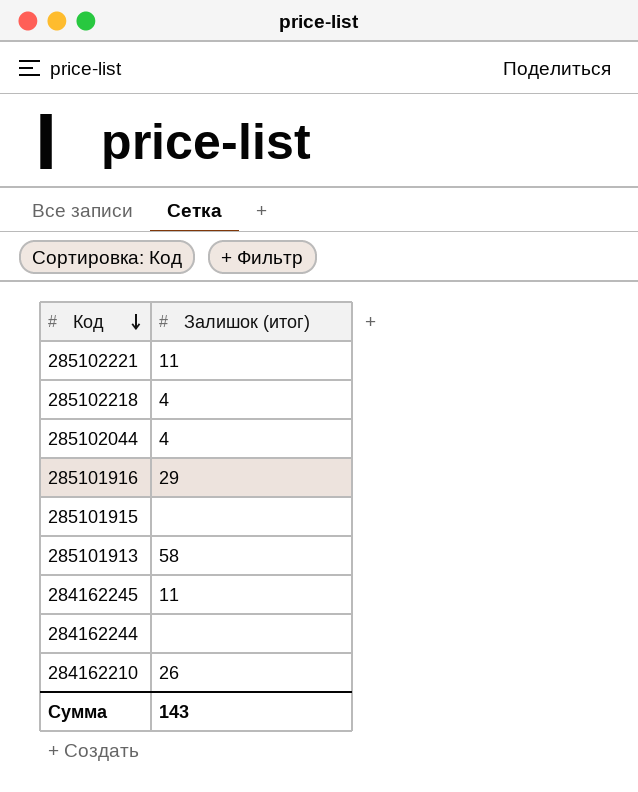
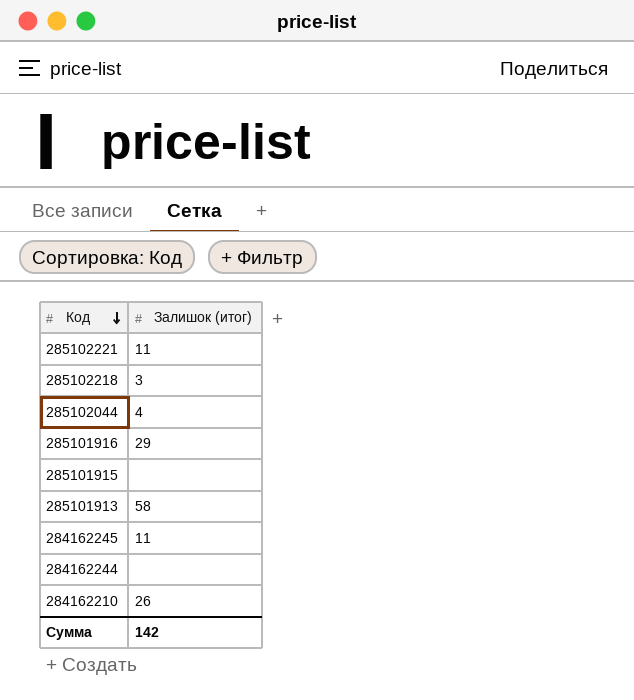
285102218 | Залишок (итог): 4 -> 3
Сумма | Залишок (итог): 143 -> 142

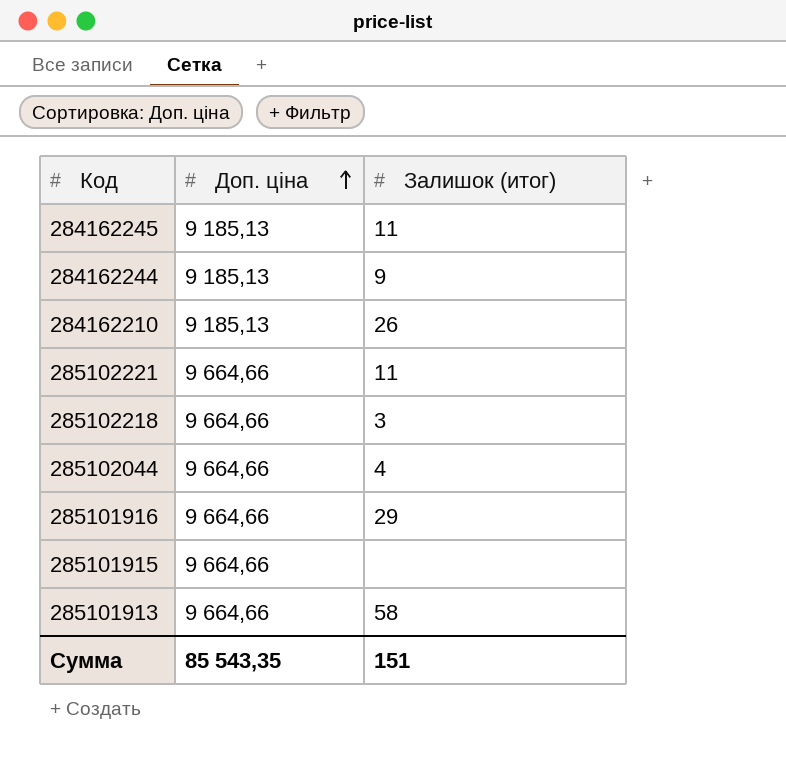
row order: Код descending -> Доп. ціна ascending
column Доп. ціна | position: none -> 2
284162244 | Залишок (итог): none -> 9
Сумма | Залишок (итог): 142 -> 151

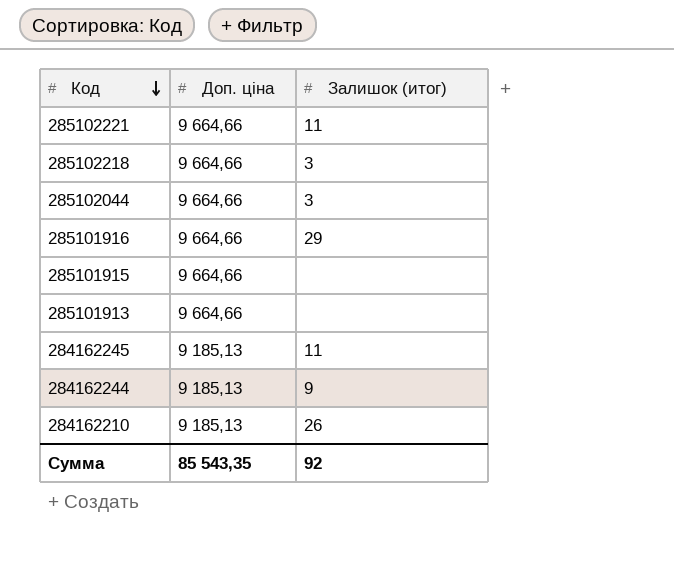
row order: Доп. ціна ascending -> Код descending
285102044 | Залишок (итог): 4 -> 3
285101913 | Залишок (итог): 58 -> none
Сумма | Залишок (итог): 151 -> 92

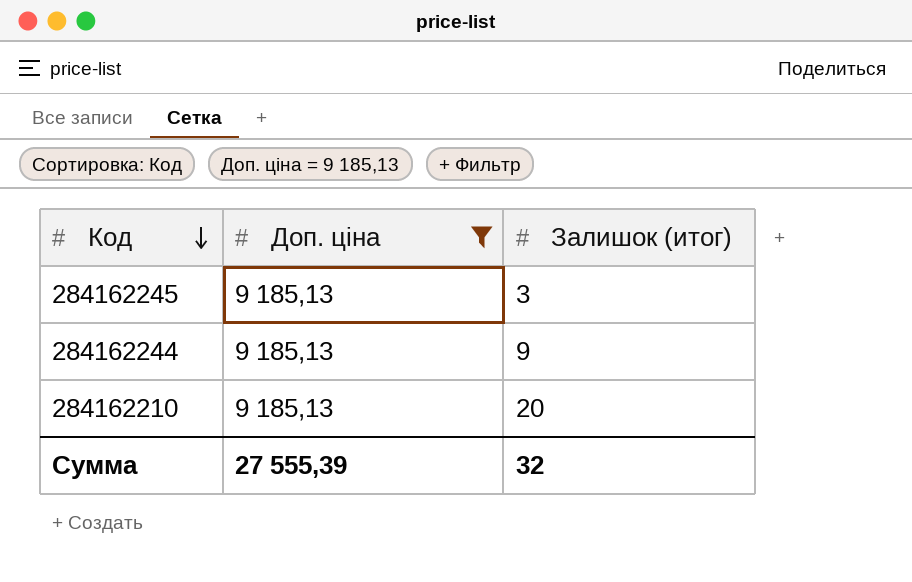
filter: none -> Доп. ціна = 9 185,13
284162245 | Залишок (итог): 11 -> 3
284162210 | Залишок (итог): 26 -> 20
Сумма | Доп. ціна: 85 543,35 -> 27 555,39
Сумма | Залишок (итог): 92 -> 32

